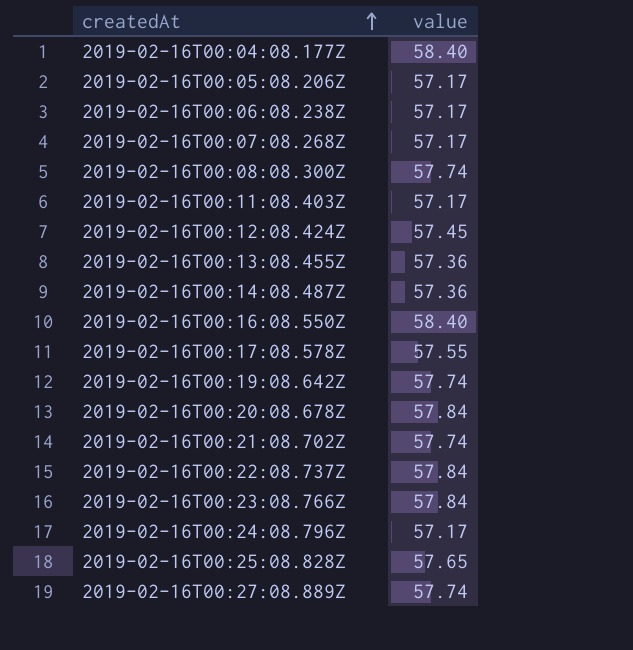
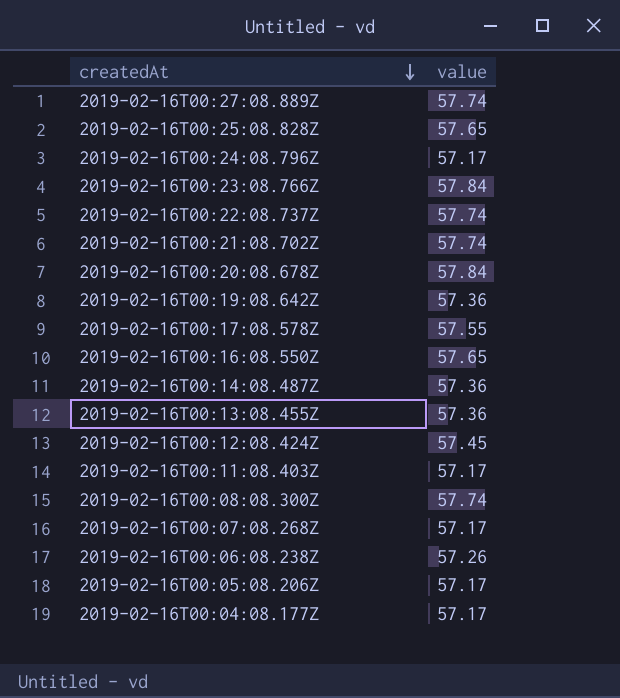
row order: createdAt ascending -> createdAt descending
2019-02-16T00:22:08.737Z | value: 57.84 -> 57.74
2019-02-16T00:19:08.642Z | value: 57.74 -> 57.36
2019-02-16T00:16:08.550Z | value: 58.40 -> 57.65
2019-02-16T00:06:08.238Z | value: 57.17 -> 57.26
2019-02-16T00:04:08.177Z | value: 58.40 -> 57.17

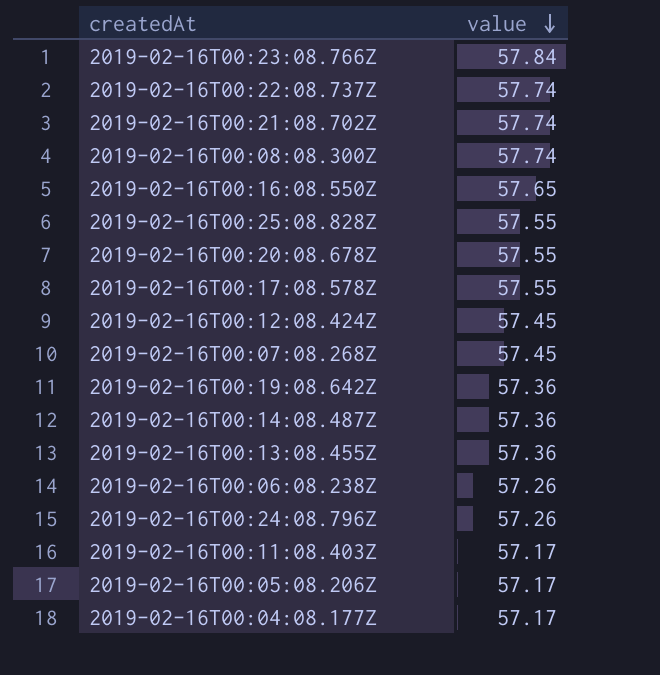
row order: createdAt descending -> value descending
row 2019-02-16T00:27:08.889Z: 57.74 -> none
2019-02-16T00:25:08.828Z | value: 57.65 -> 57.55
2019-02-16T00:20:08.678Z | value: 57.84 -> 57.55
2019-02-16T00:07:08.268Z | value: 57.17 -> 57.45
2019-02-16T00:24:08.796Z | value: 57.17 -> 57.26

